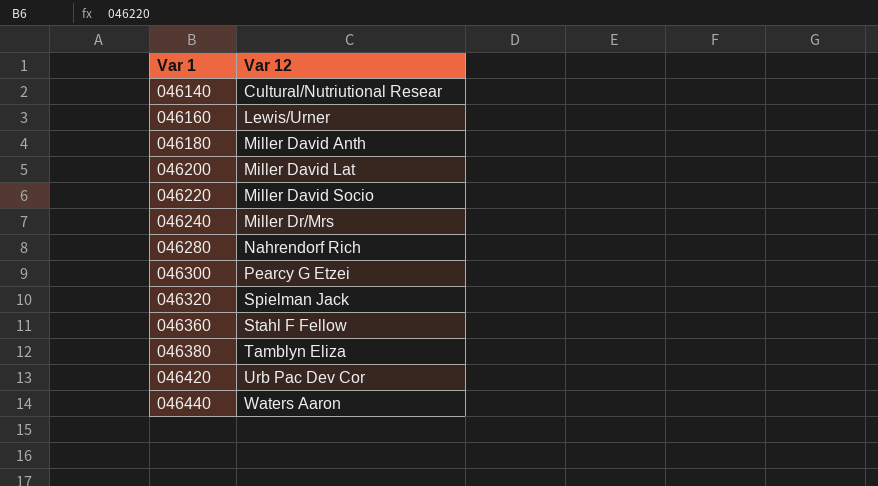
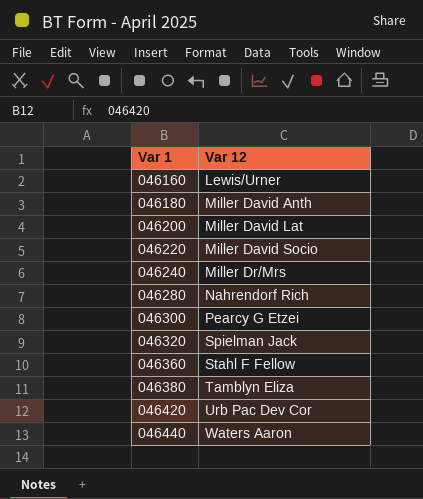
row 046140: Cultural/Nutriutional Resear -> none

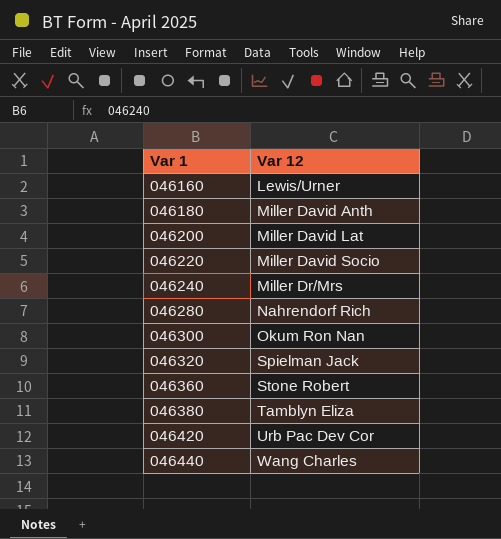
046300 | Var 12: Pearcy G Etzei -> Okum Ron Nan
046360 | Var 12: Stahl F Fellow -> Stone Robert
046440 | Var 12: Waters Aaron -> Wang Charles

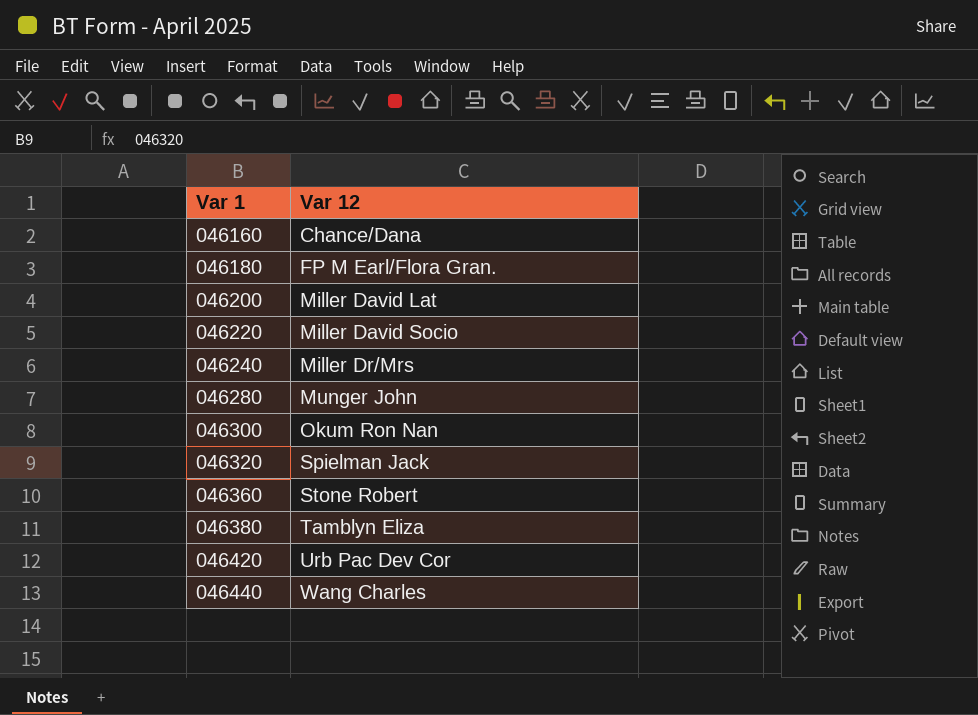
046160 | Var 12: Lewis/Urner -> Chance/Dana
046180 | Var 12: Miller David Anth -> FP M Earl/Flora Gran.
046280 | Var 12: Nahrendorf Rich -> Munger John

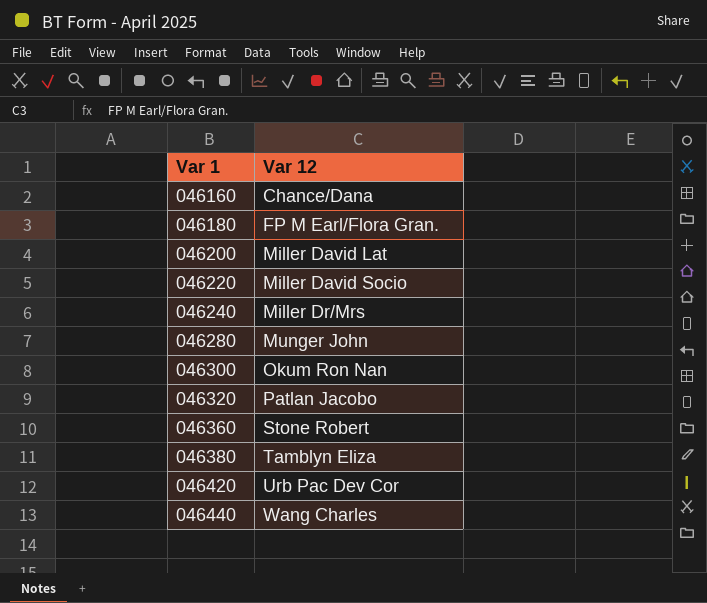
046320 | Var 12: Spielman Jack -> Patlan Jacobo

